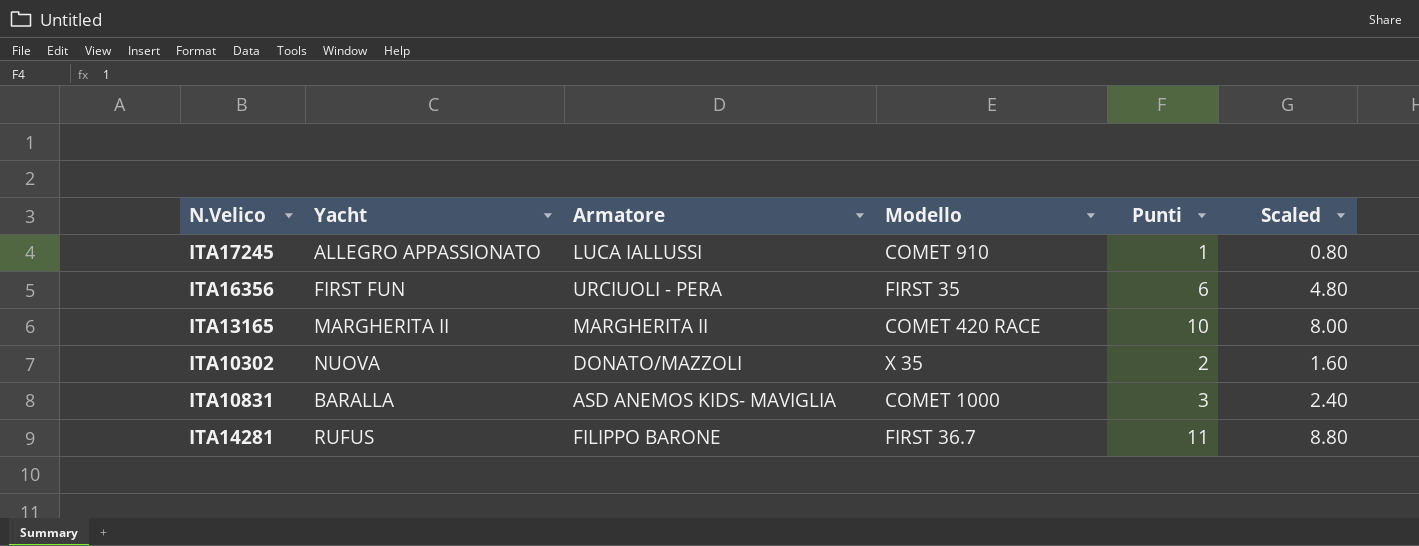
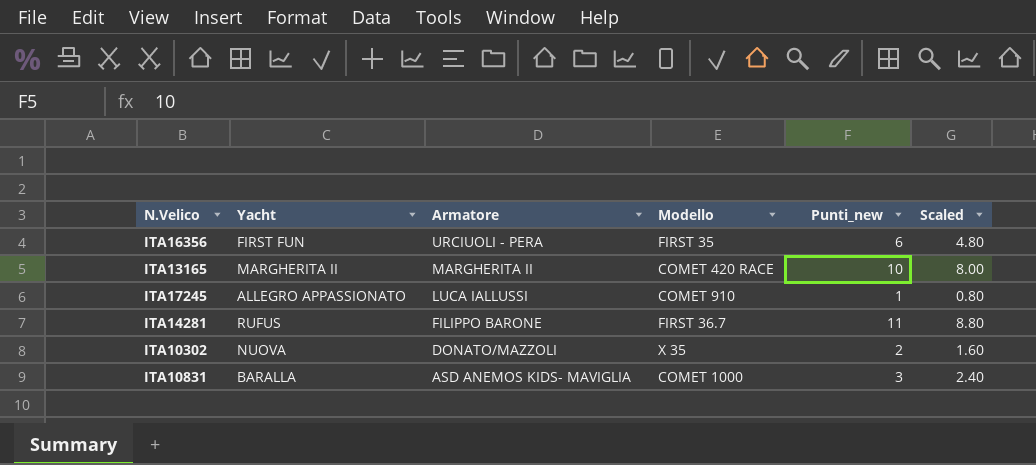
row order: none -> Armatore descending
column name: Punti -> Punti_new

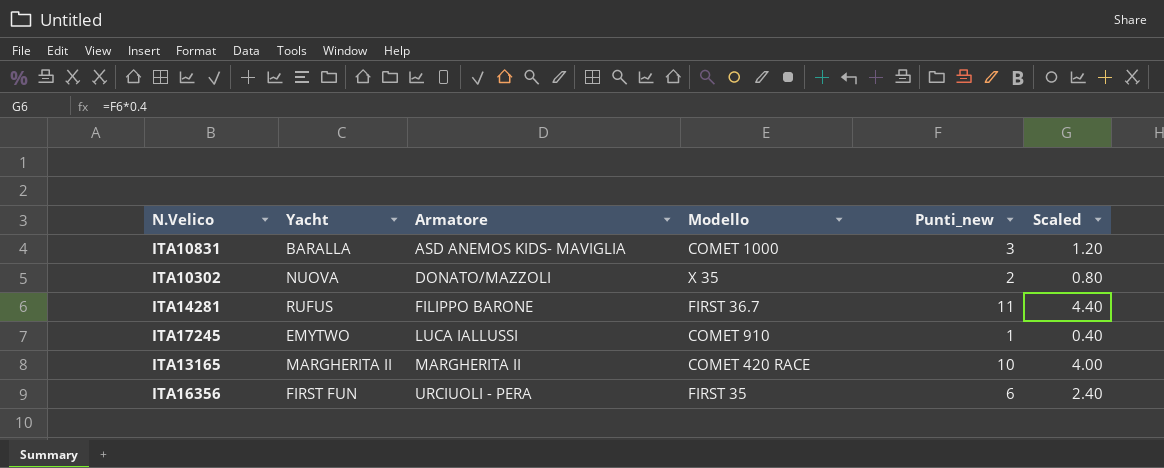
row order: Armatore descending -> Armatore ascending
column Scaled | formula: [Punti_new] * 0.8 -> [Punti_new] * 0.4
ITA17245 | Yacht: ALLEGRO APPASSIONATO -> EMYTWO

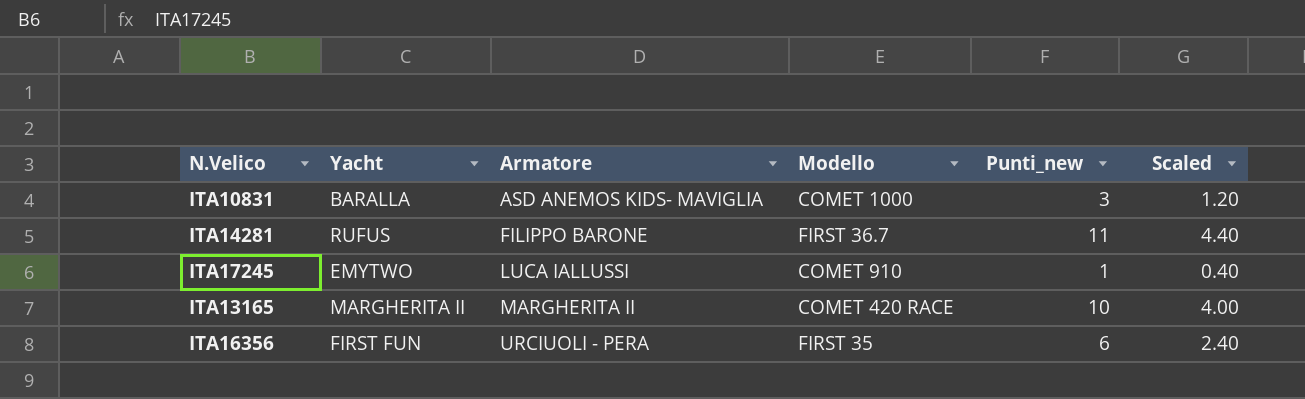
row ITA10302: NUOVA | DONATO/MAZZOLI | X 35 | 2 | 0.80 -> none

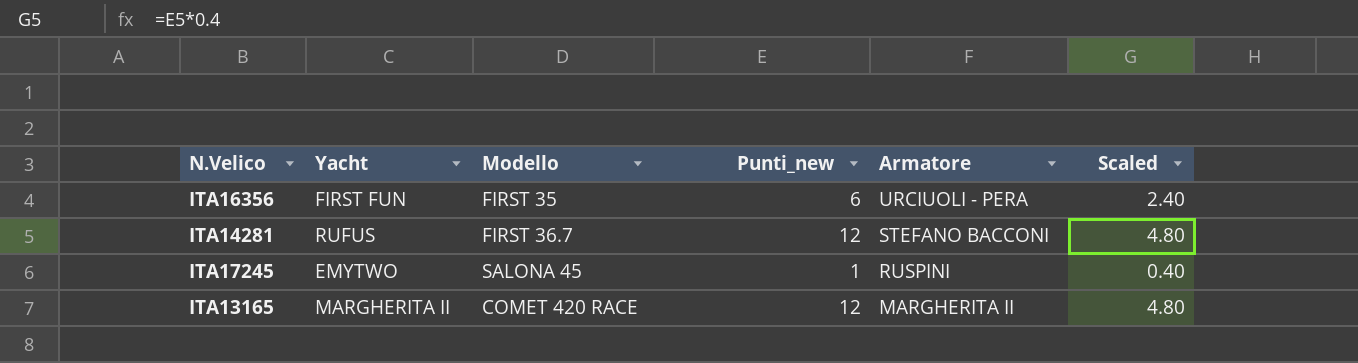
row order: Armatore ascending -> Armatore descending
column Armatore | position: 3 -> 5
row ITA10831: BARALLA | ASD ANEMOS KIDS- MAVIGLIA | COMET 1000 | 3 | 1.20 -> none
ITA14281 | Punti_new: 11 -> 12
ITA14281 | Armatore: FILIPPO BARONE -> STEFANO BACCONI
ITA14281 | Scaled: 4.40 -> 4.80
ITA17245 | Modello: COMET 910 -> SALONA 45
ITA17245 | Armatore: LUCA IALLUSSI -> RUSPINI
ITA13165 | Punti_new: 10 -> 12
ITA13165 | Scaled: 4.00 -> 4.80

